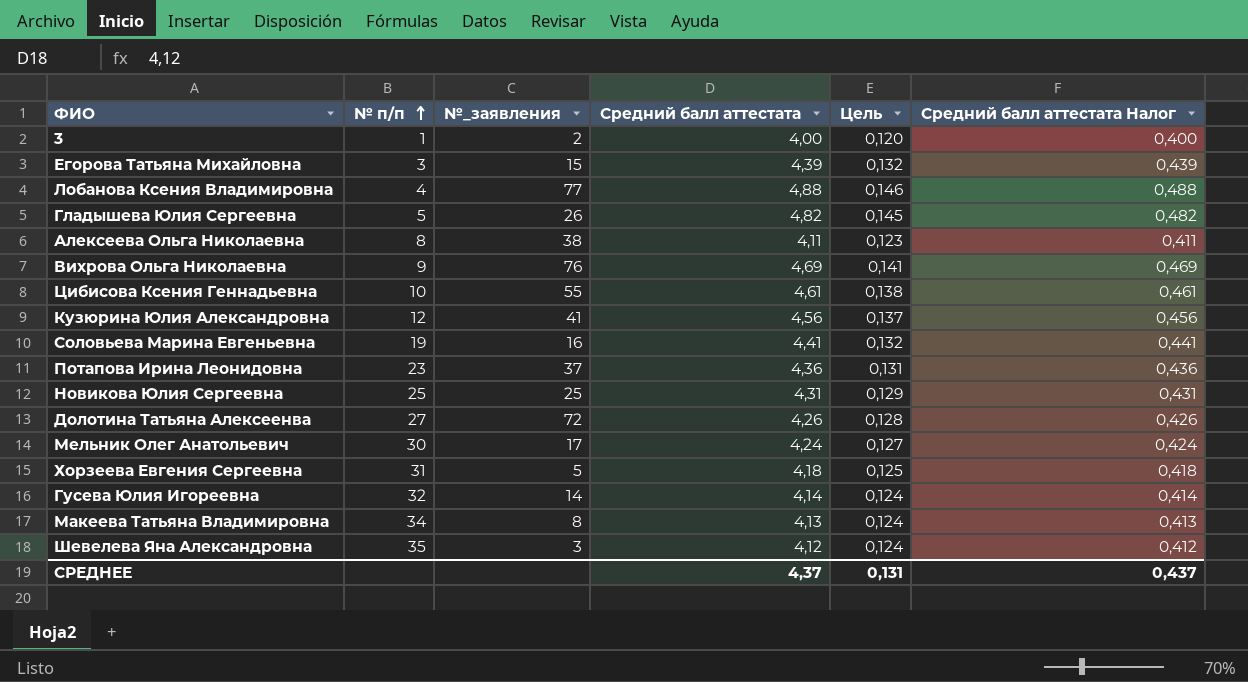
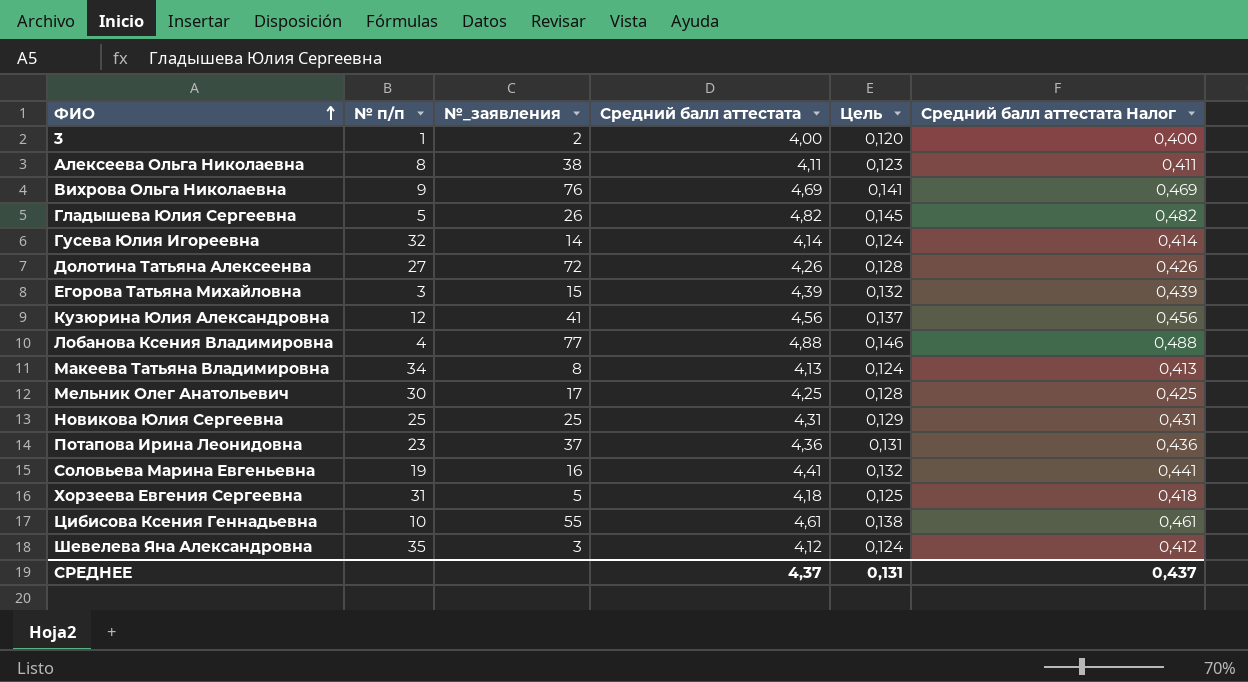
row order: № п/п ascending -> ФИО ascending
Мельник Олег Анатольевич | Средний балл аттестата: 4,24 -> 4,25
Мельник Олег Анатольевич | Цель: 0,127 -> 0,128
Мельник Олег Анатольевич | Средний балл аттестата Налог: 0,424 -> 0,425

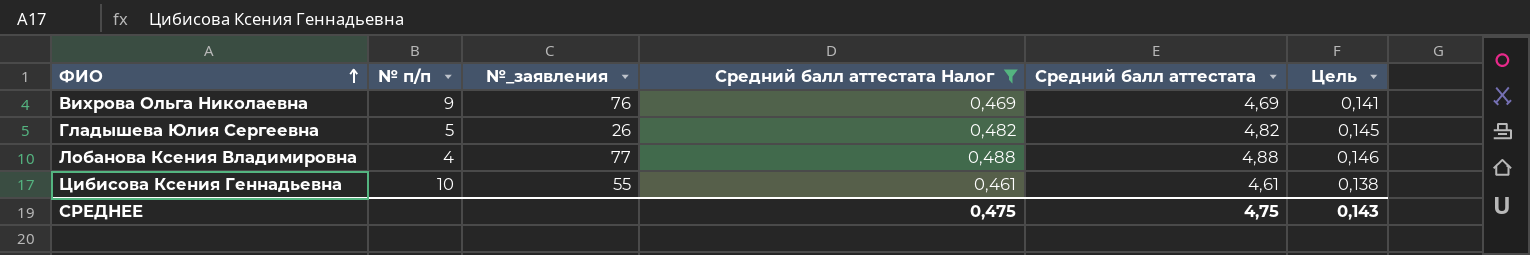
filter: none -> Средний балл аттестата Налог >= 0,461
column Средний балл аттестата Налог | position: 6 -> 4
СРЕДНЕЕ | Средний балл аттестата Налог: 0,437 -> 0,475
СРЕДНЕЕ | Средний балл аттестата: 4,37 -> 4,75
СРЕДНЕЕ | Цель: 0,131 -> 0,143

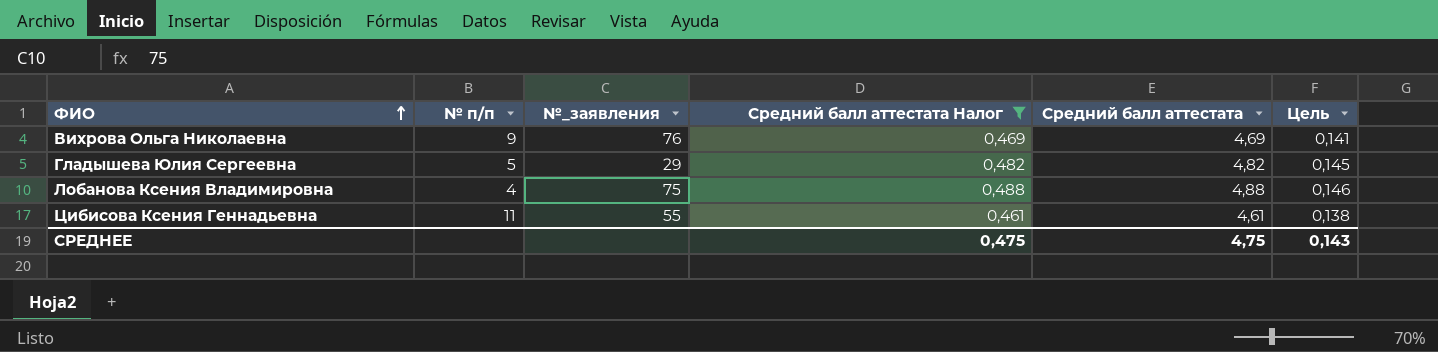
Гладышева Юлия Сергеевна | №_заявления: 26 -> 29
Лобанова Ксения Владимировна | №_заявления: 77 -> 75
Цибисова Ксения Геннадьевна | № п/п: 10 -> 11

